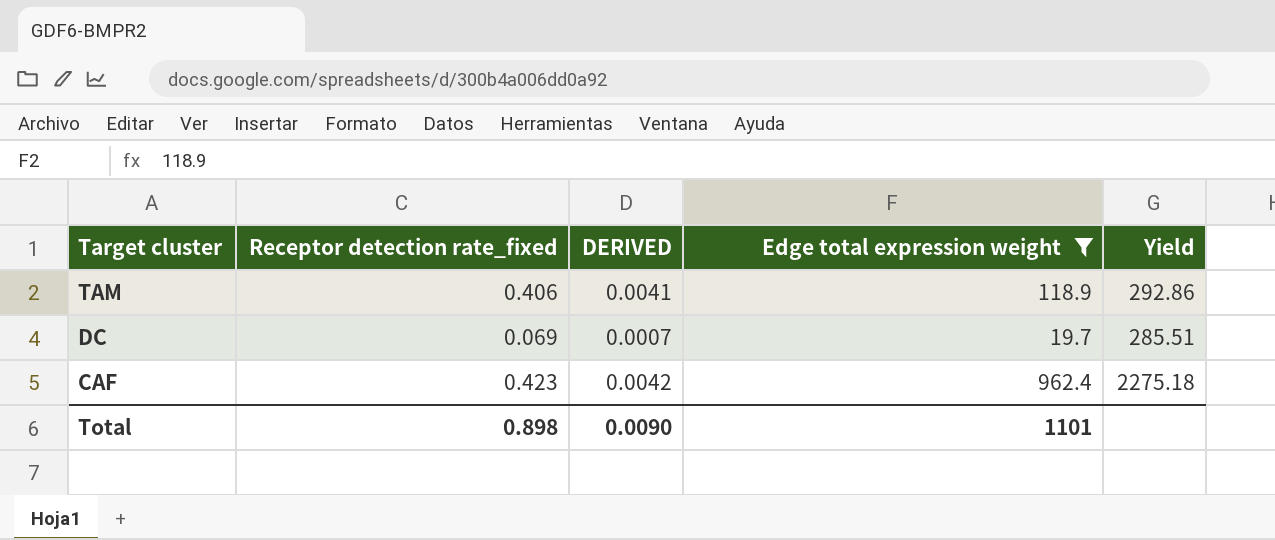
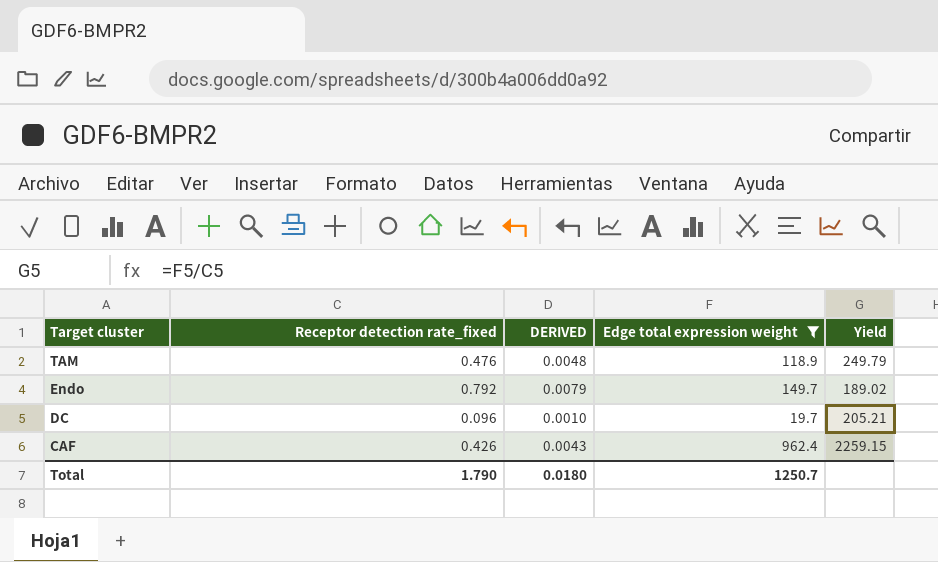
TAM | Receptor detection rate_fixed: 0.406 -> 0.476
TAM | DERIVED: 0.0041 -> 0.0048
TAM | Yield: 292.86 -> 249.79
row Endo: none -> 0.792 | 0.0079 | 149.7 | 189.02
DC | Receptor detection rate_fixed: 0.069 -> 0.096
DC | DERIVED: 0.0007 -> 0.0010
DC | Yield: 285.51 -> 205.21
CAF | Receptor detection rate_fixed: 0.423 -> 0.426
CAF | DERIVED: 0.0042 -> 0.0043
CAF | Yield: 2275.18 -> 2259.15
Total | Receptor detection rate_fixed: 0.898 -> 1.790
Total | DERIVED: 0.0090 -> 0.0180
Total | Edge total expression weight: 1101 -> 1250.7

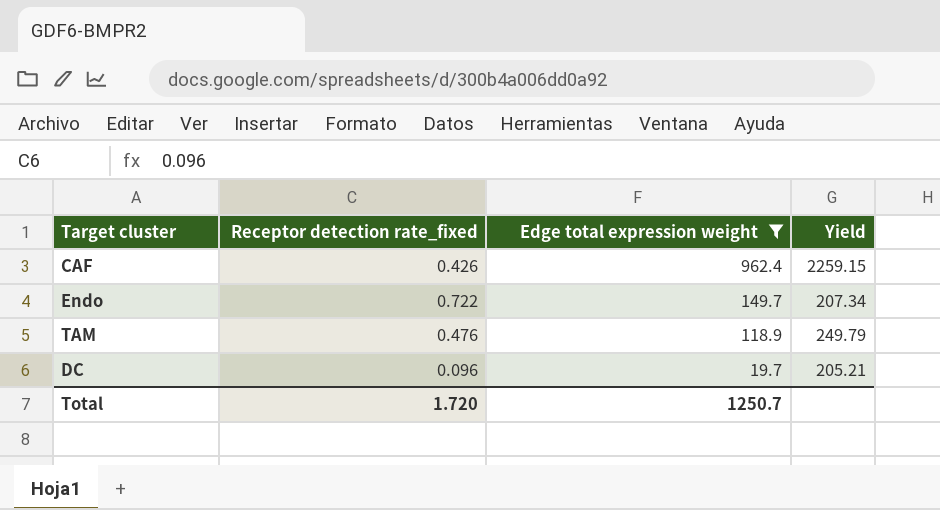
row order: Target cluster descending -> Edge total expression weight descending
column DERIVED | formula: [Receptor detection rate_fixed] * 0.01 -> none
Endo | Receptor detection rate_fixed: 0.792 -> 0.722
Endo | Yield: 189.02 -> 207.34
Total | Receptor detection rate_fixed: 1.790 -> 1.720

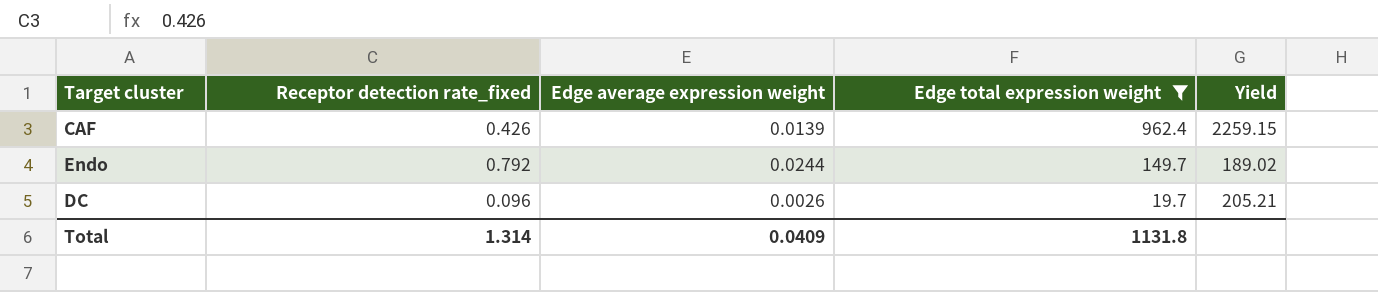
column Edge average expression weight | position: none -> 3
row TAM: 0.476 | 118.9 | 249.79 -> none
Endo | Receptor detection rate_fixed: 0.722 -> 0.792
Endo | Yield: 207.34 -> 189.02
Total | Receptor detection rate_fixed: 1.720 -> 1.314
Total | Edge total expression weight: 1250.7 -> 1131.8

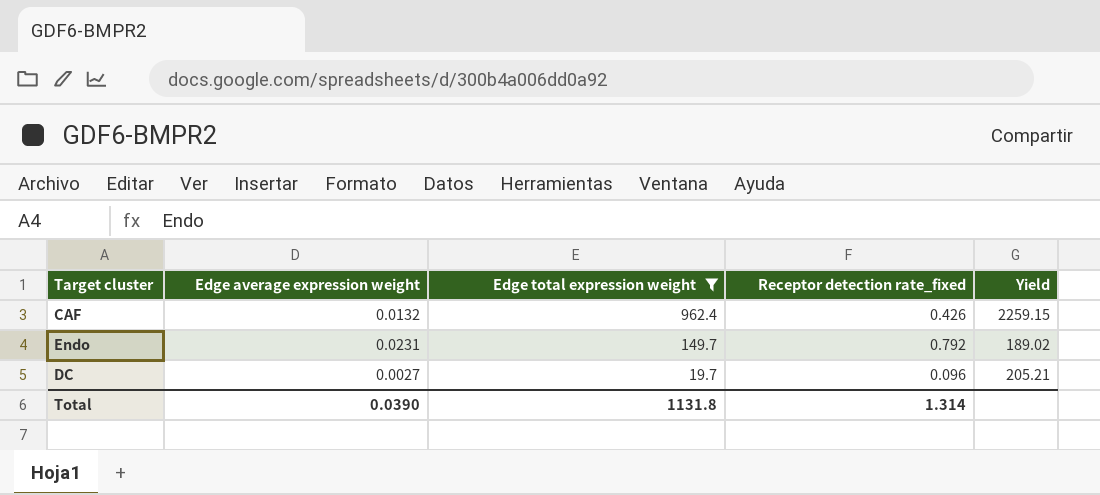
column Receptor detection rate_fixed | position: 2 -> 4
CAF | Edge average expression weight: 0.0139 -> 0.0132
Endo | Edge average expression weight: 0.0244 -> 0.0231
DC | Edge average expression weight: 0.0026 -> 0.0027
Total | Edge average expression weight: 0.0409 -> 0.0390

